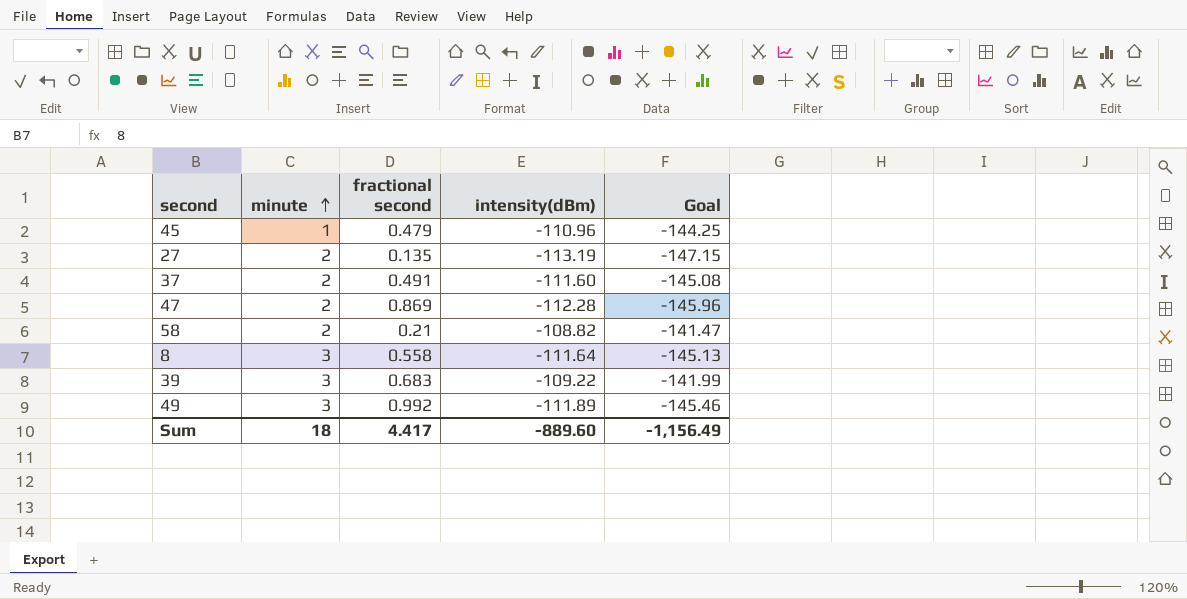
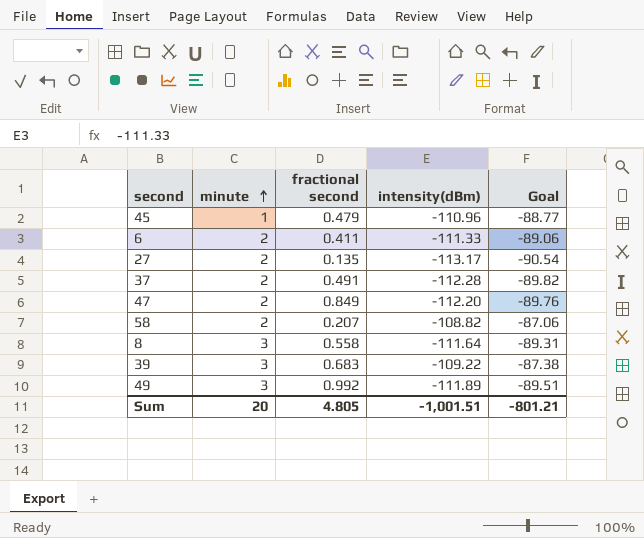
column Goal | formula: [intensity(dBm)] * 1.3 -> [intensity(dBm)] * 0.8
row 6: none -> 2 | 0.411 | -111.33 | -89.06
27 | intensity(dBm): -113.19 -> -113.17
37 | intensity(dBm): -111.60 -> -112.28
47 | fractional second: 0.869 -> 0.849
47 | intensity(dBm): -112.28 -> -112.20
58 | fractional second: 0.21 -> 0.207
Sum | minute: 18 -> 20
Sum | fractional second: 4.417 -> 4.805
Sum | intensity(dBm): -889.60 -> -1,001.51
Sum | Goal: -1,156.49 -> -801.21

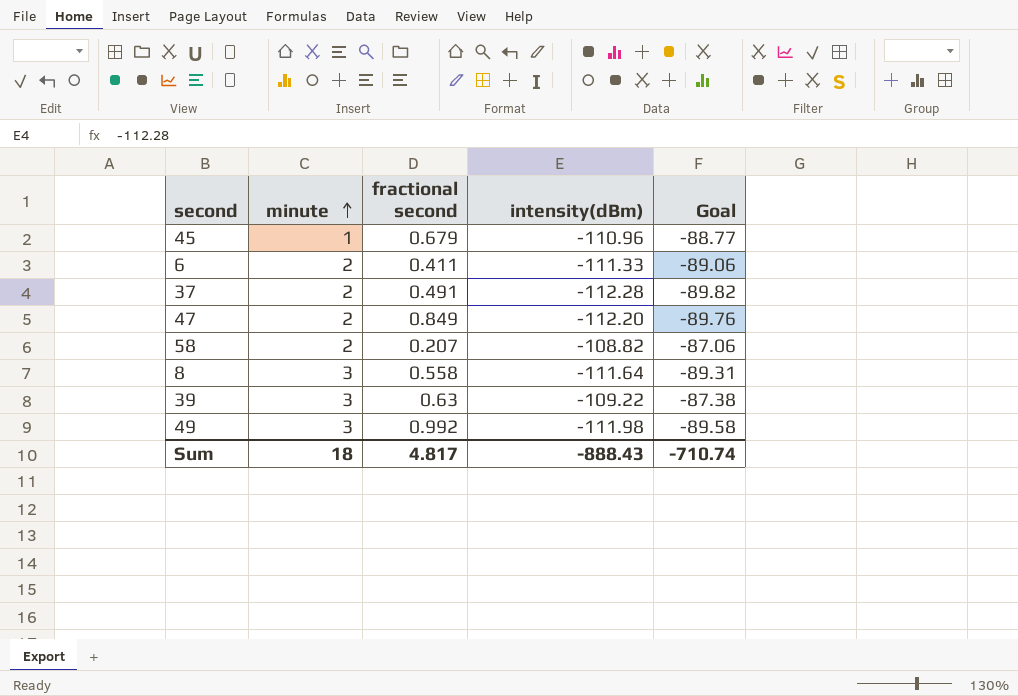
row 27: 2 | 0.135 | -113.17 | -90.54 -> none
45 | fractional second: 0.479 -> 0.679
39 | fractional second: 0.683 -> 0.63
49 | intensity(dBm): -111.89 -> -111.98
49 | Goal: -89.51 -> -89.58
Sum | minute: 20 -> 18
Sum | fractional second: 4.805 -> 4.817
Sum | intensity(dBm): -1,001.51 -> -888.43
Sum | Goal: -801.21 -> -710.74

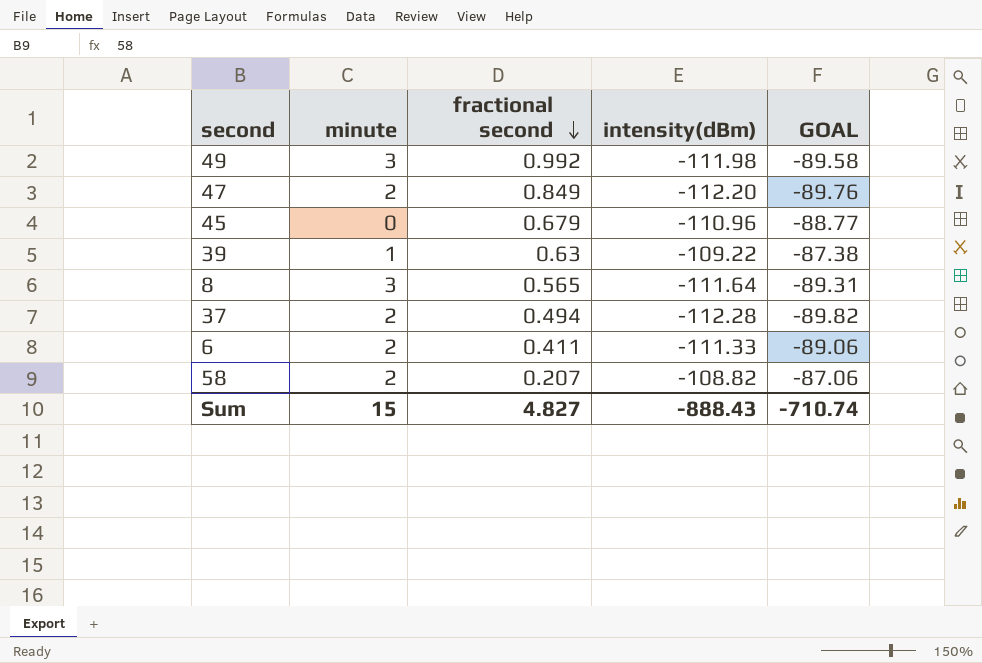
row order: minute ascending -> fractional second descending
column name: Goal -> GOAL
45 | minute: 1 -> 0
39 | minute: 3 -> 1
8 | fractional second: 0.558 -> 0.565
37 | fractional second: 0.491 -> 0.494
Sum | minute: 18 -> 15
Sum | fractional second: 4.817 -> 4.827

